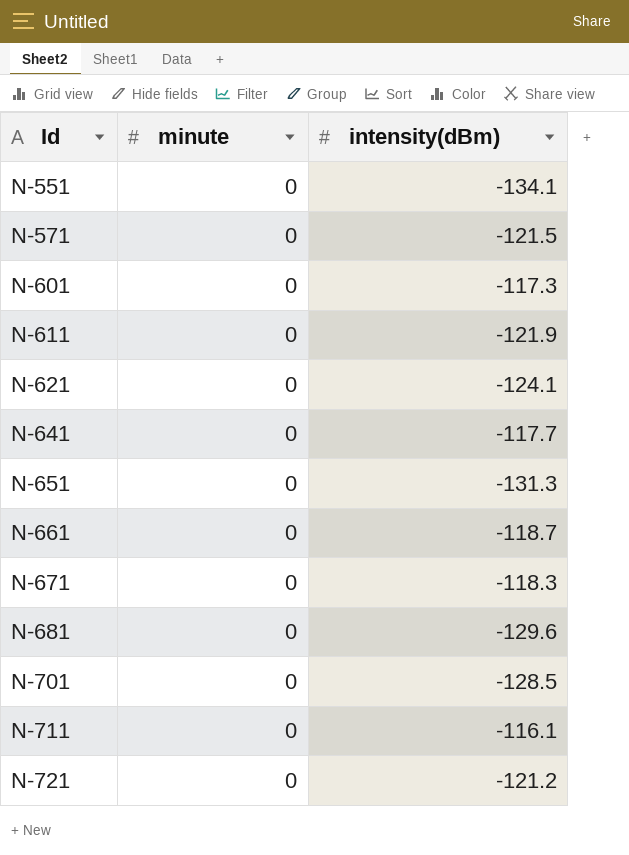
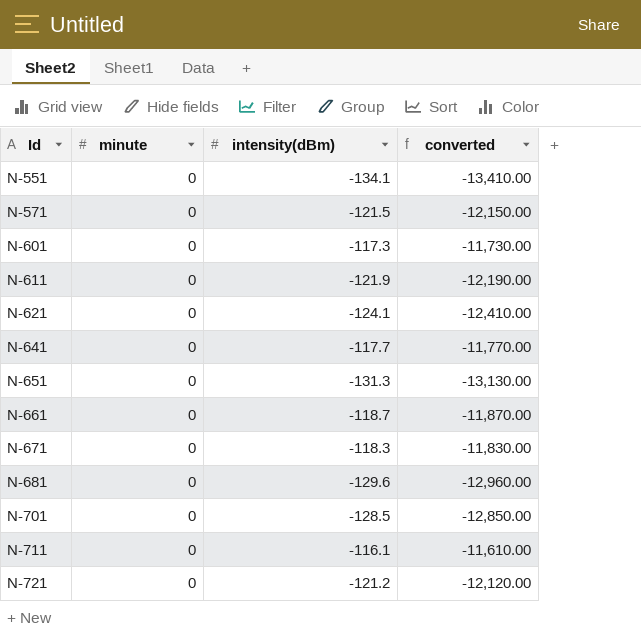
column converted | formula: none -> [intensity(dBm)] * 100

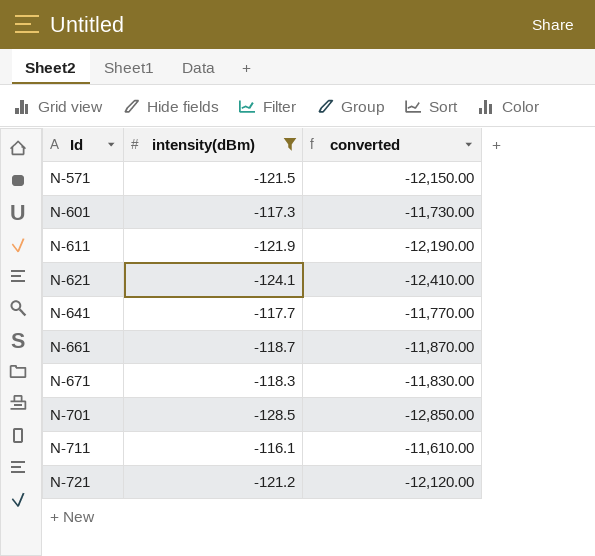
filter: none -> intensity(dBm) >= -128.5
column minute | position: 2 -> none

